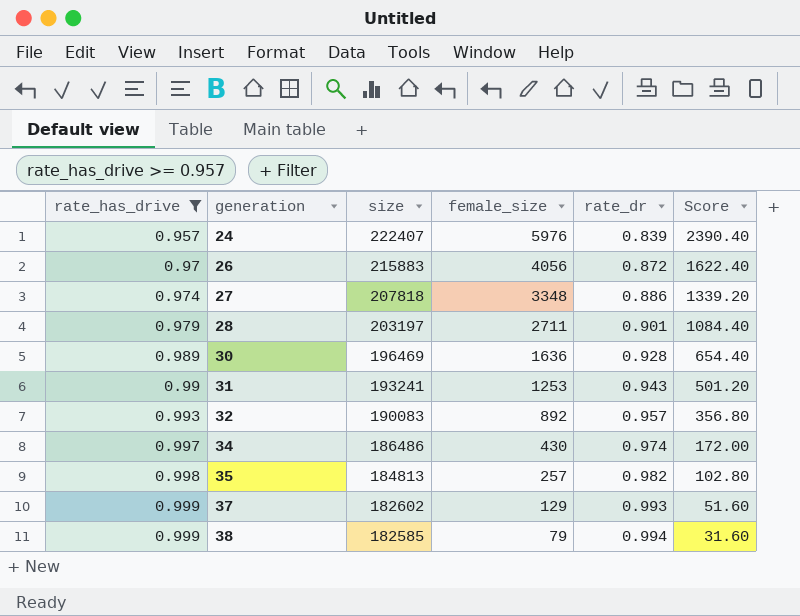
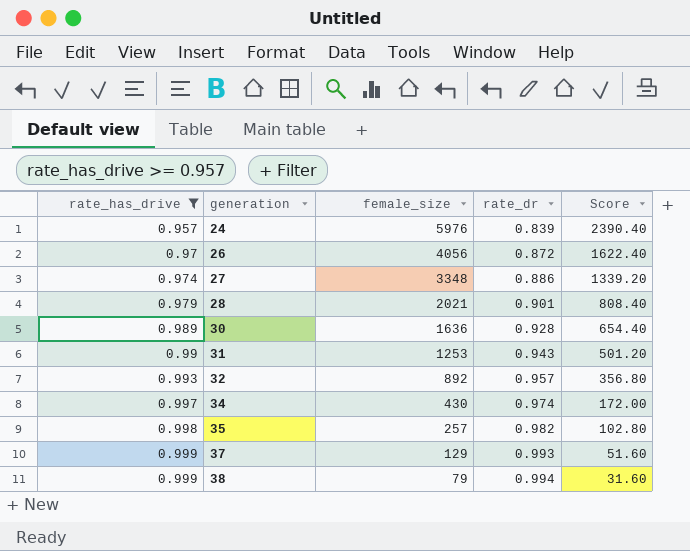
column size | position: 3 -> none
28 | female_size: 2711 -> 2021
28 | Score: 1084.40 -> 808.40

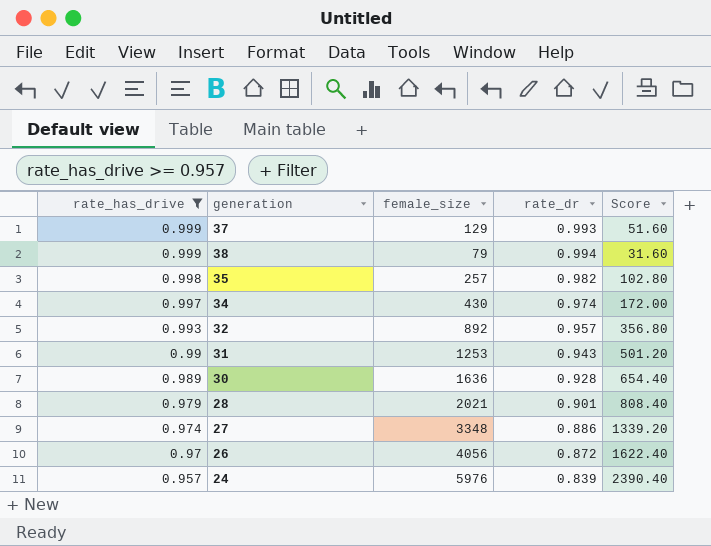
row order: rate_has_drive ascending -> rate_has_drive descending

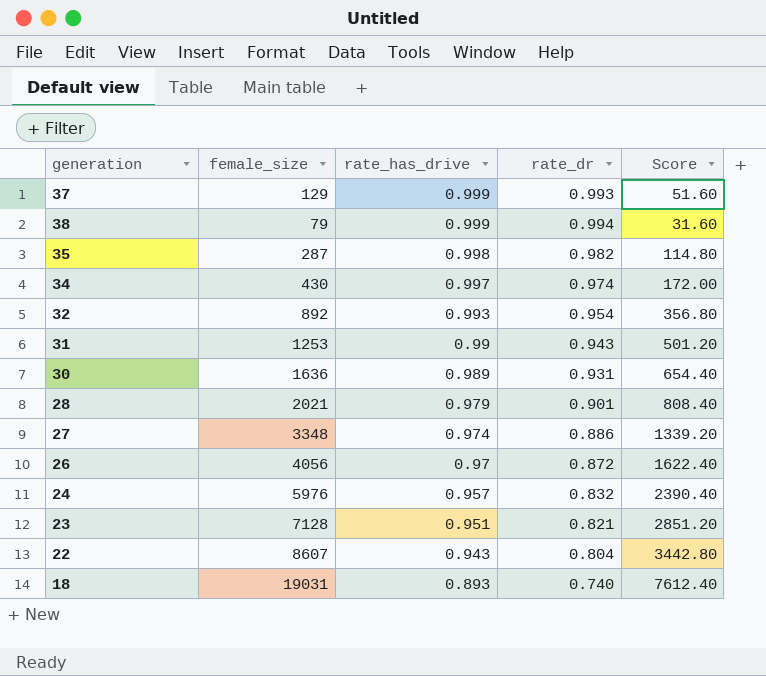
filter: rate_has_drive >= 0.957 -> none
column rate_has_drive | position: 1 -> 3
35 | female_size: 257 -> 287
35 | Score: 102.80 -> 114.80
32 | rate_dr: 0.957 -> 0.954
30 | rate_dr: 0.928 -> 0.931
24 | rate_dr: 0.839 -> 0.832

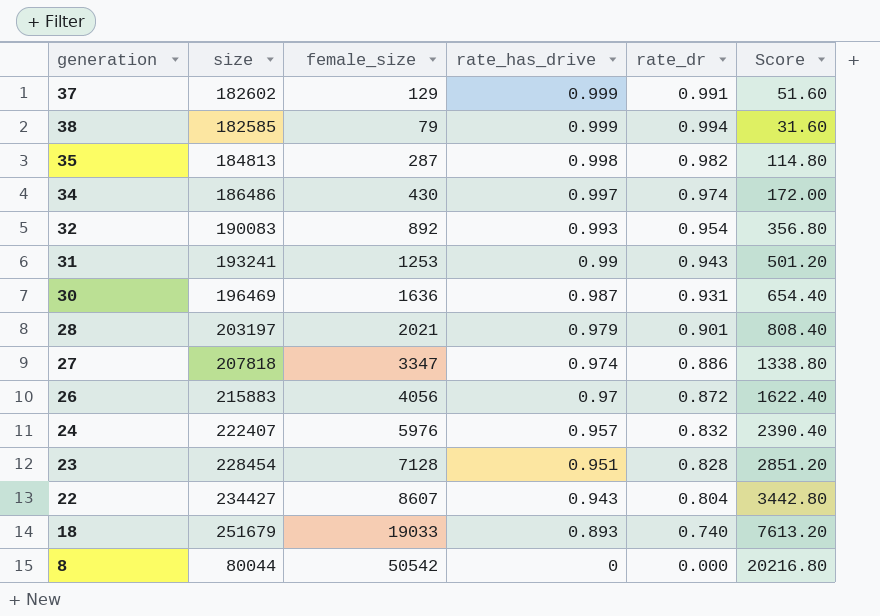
column size | position: none -> 2
37 | rate_dr: 0.993 -> 0.991
30 | rate_has_drive: 0.989 -> 0.987
27 | female_size: 3348 -> 3347
27 | Score: 1339.20 -> 1338.80
23 | rate_dr: 0.821 -> 0.828
18 | female_size: 19031 -> 19033
18 | Score: 7612.40 -> 7613.20
row 8: none -> 80044 | 50542 | 0 | 0.000 | 20216.80

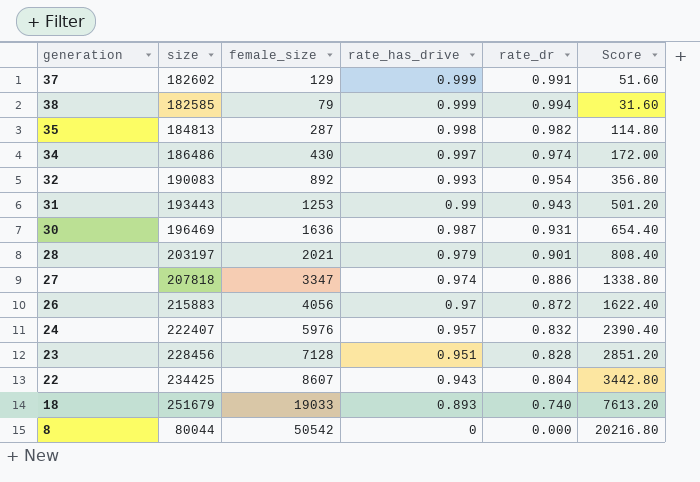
31 | size: 193241 -> 193443
23 | size: 228454 -> 228456
22 | size: 234427 -> 234425

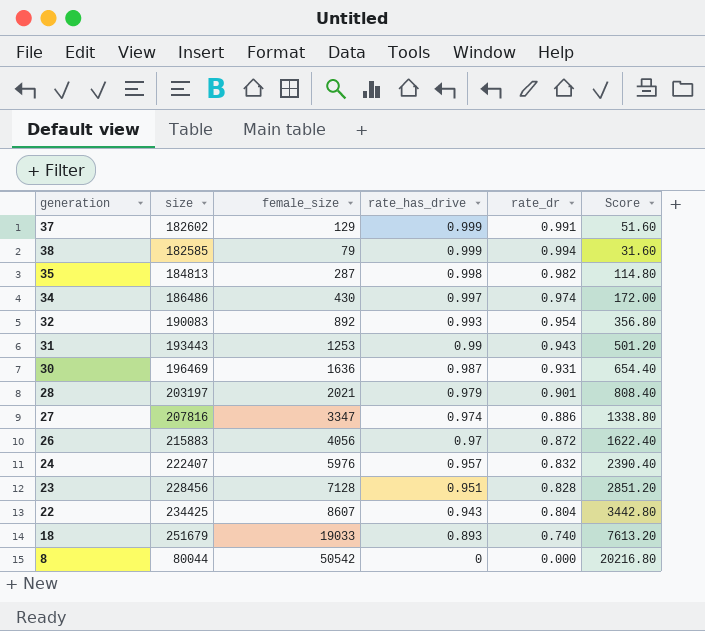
27 | size: 207818 -> 207816

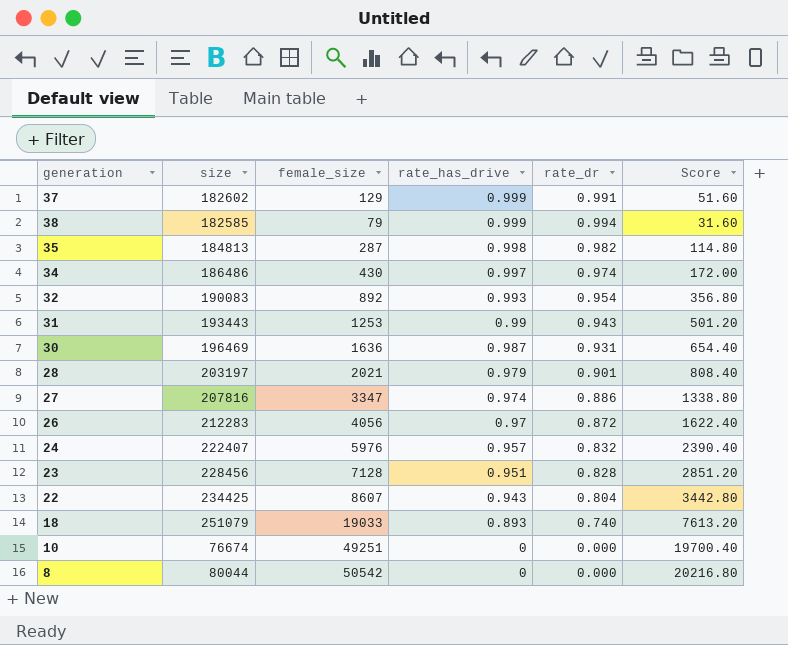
26 | size: 215883 -> 212283
18 | size: 251679 -> 251079
row 10: none -> 76674 | 49251 | 0 | 0.000 | 19700.40

